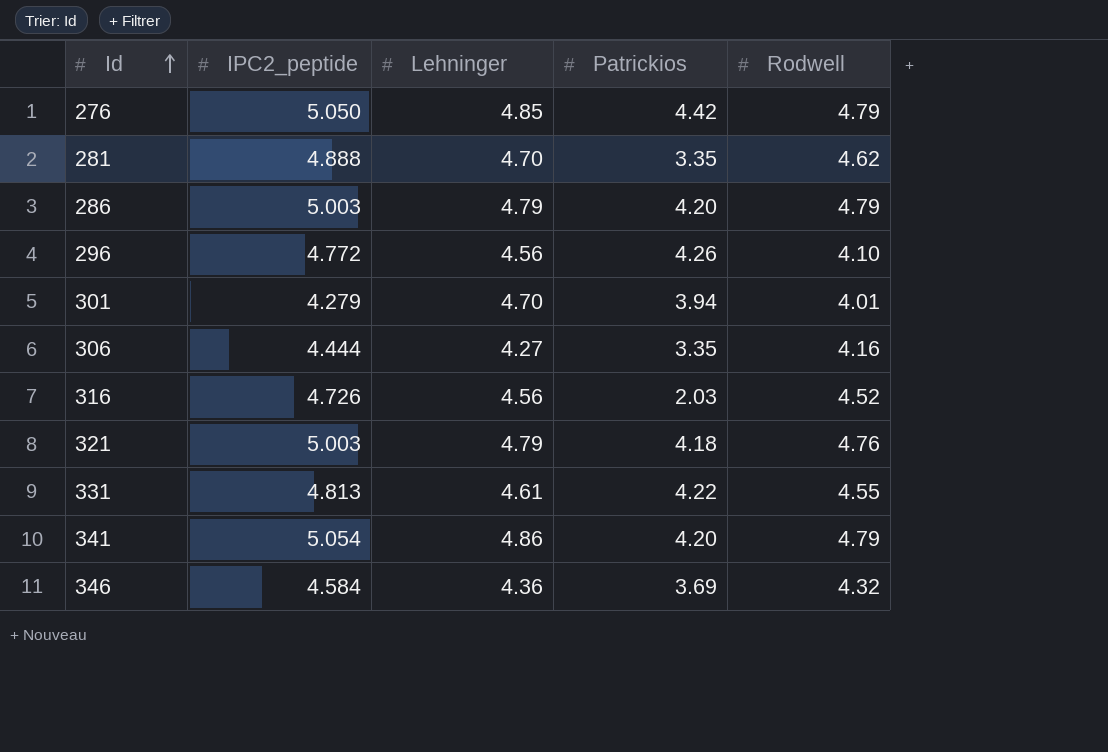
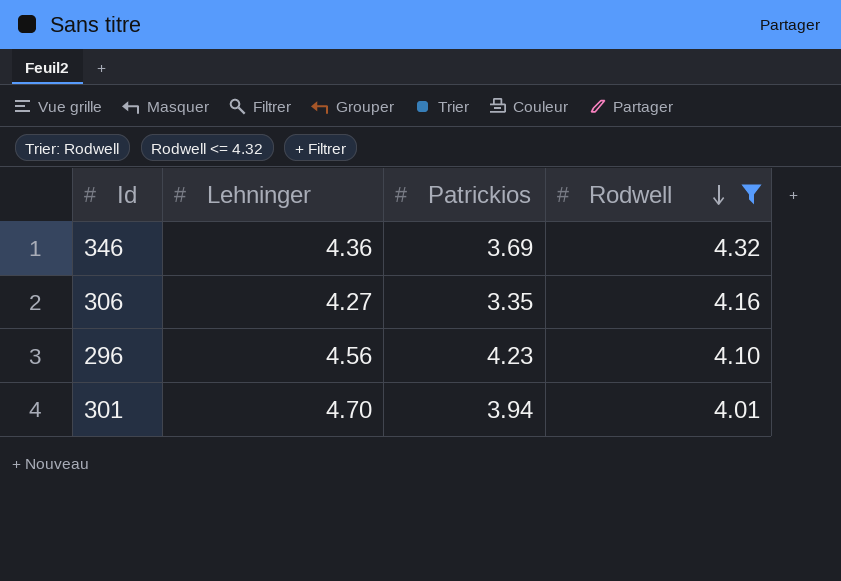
filter: none -> Rodwell <= 4.32
row order: Id ascending -> Rodwell descending
column IPC2_peptide | position: 2 -> none
296 | Patrickios: 4.26 -> 4.23

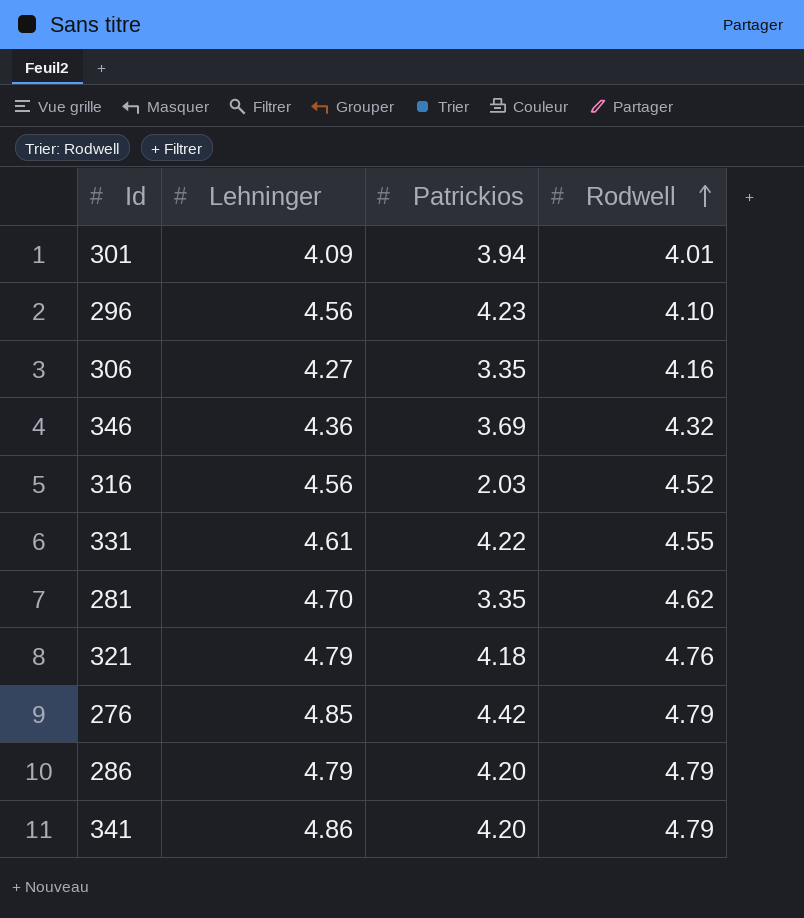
filter: Rodwell <= 4.32 -> none
row order: Rodwell descending -> Rodwell ascending
301 | Lehninger: 4.70 -> 4.09

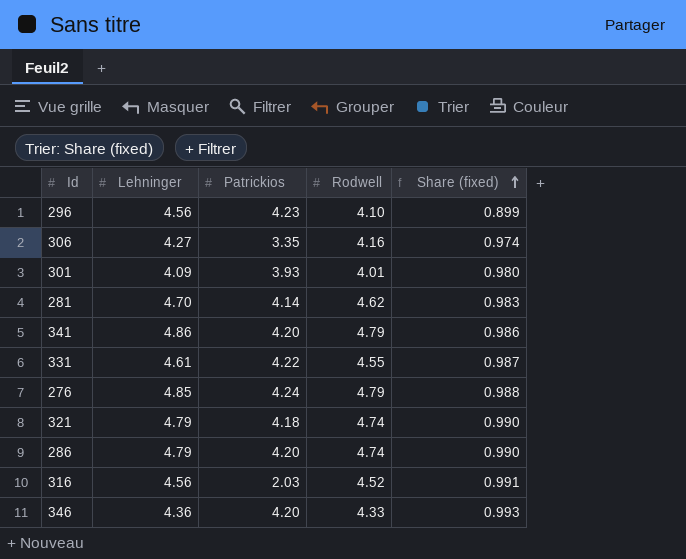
row order: Rodwell ascending -> Share (fixed) ascending
column Share (fixed) | formula: none -> [Rodwell] / [Lehninger]
301 | Patrickios: 3.94 -> 3.93
281 | Patrickios: 3.35 -> 4.14
276 | Patrickios: 4.42 -> 4.24
321 | Rodwell: 4.76 -> 4.74
286 | Rodwell: 4.79 -> 4.74
346 | Patrickios: 3.69 -> 4.20
346 | Rodwell: 4.32 -> 4.33

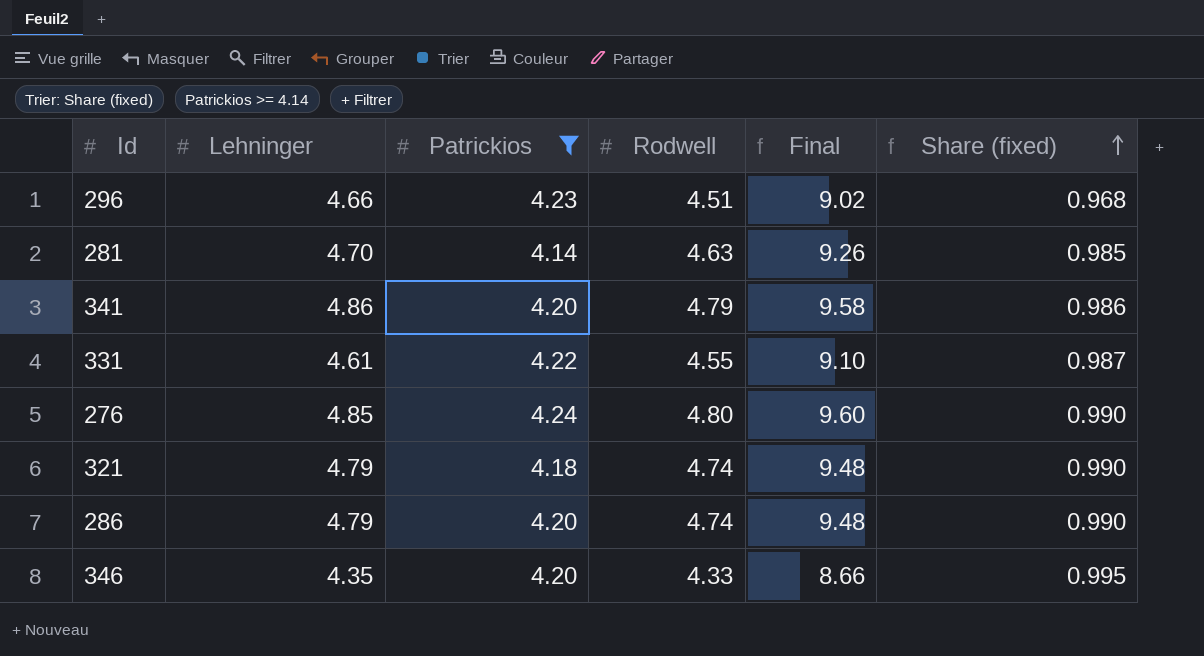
filter: none -> Patrickios >= 4.14
column Final | formula: none -> [Rodwell] * 2
296 | Lehninger: 4.56 -> 4.66
296 | Rodwell: 4.10 -> 4.51
296 | Share (fixed): 0.899 -> 0.968
281 | Rodwell: 4.62 -> 4.63
281 | Share (fixed): 0.983 -> 0.985
276 | Rodwell: 4.79 -> 4.80
276 | Share (fixed): 0.988 -> 0.990
346 | Lehninger: 4.36 -> 4.35
346 | Share (fixed): 0.993 -> 0.995

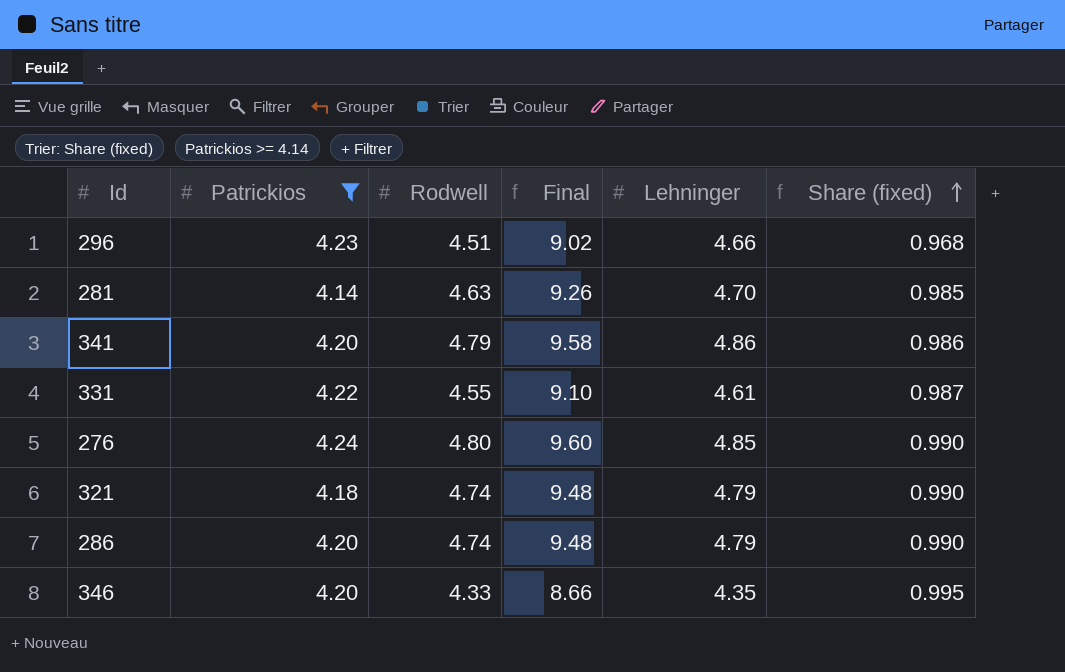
column Lehninger | position: 2 -> 5

